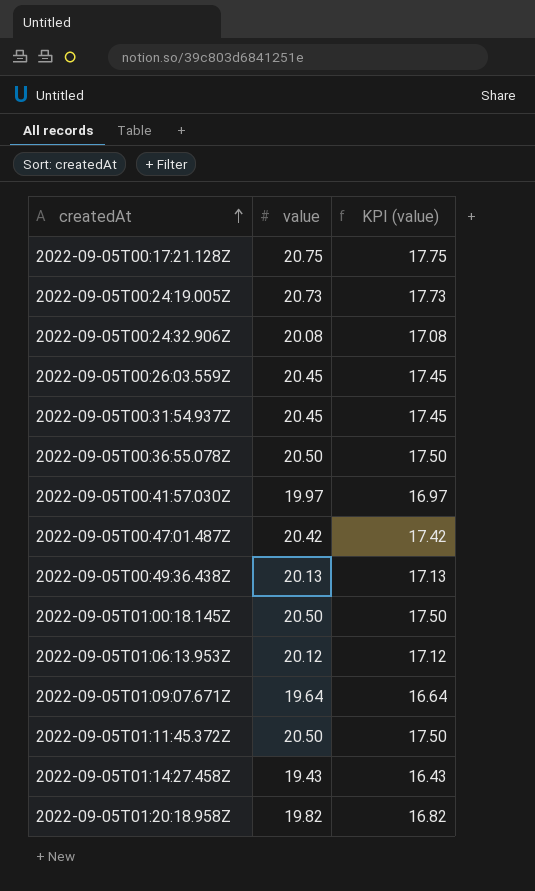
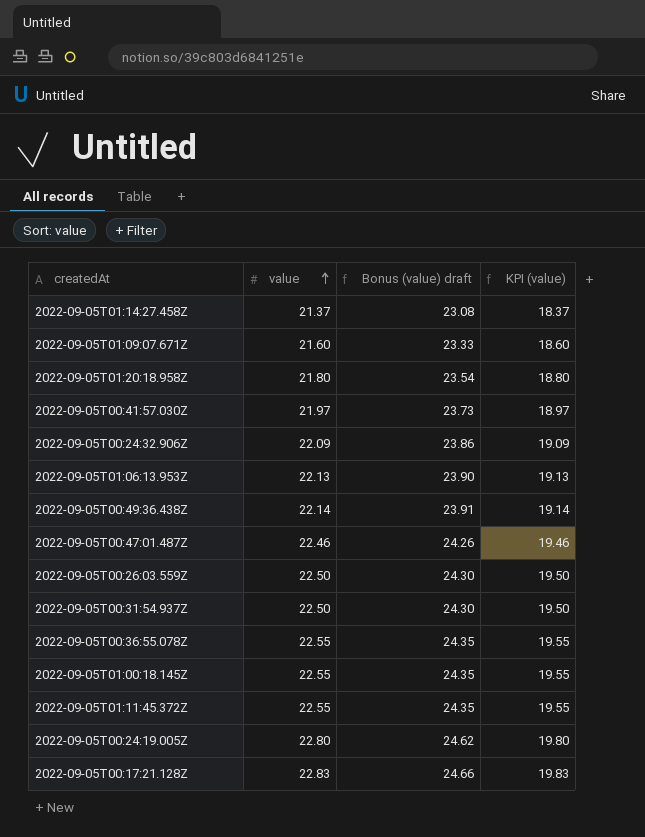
row order: createdAt ascending -> value ascending
column Bonus (value) draft | formula: none -> [value] * 1.08
2022-09-05T01:14:27.458Z | value: 19.43 -> 21.37
2022-09-05T01:14:27.458Z | KPI (value): 16.43 -> 18.37
2022-09-05T01:09:07.671Z | value: 19.64 -> 21.60
2022-09-05T01:09:07.671Z | KPI (value): 16.64 -> 18.60
2022-09-05T01:20:18.958Z | value: 19.82 -> 21.80
2022-09-05T01:20:18.958Z | KPI (value): 16.82 -> 18.80
2022-09-05T00:41:57.030Z | value: 19.97 -> 21.97
2022-09-05T00:41:57.030Z | KPI (value): 16.97 -> 18.97
2022-09-05T00:24:32.906Z | value: 20.08 -> 22.09
2022-09-05T00:24:32.906Z | KPI (value): 17.08 -> 19.09
2022-09-05T01:06:13.953Z | value: 20.12 -> 22.13
2022-09-05T01:06:13.953Z | KPI (value): 17.12 -> 19.13
2022-09-05T00:49:36.438Z | value: 20.13 -> 22.14
2022-09-05T00:49:36.438Z | KPI (value): 17.13 -> 19.14
2022-09-05T00:47:01.487Z | value: 20.42 -> 22.46
2022-09-05T00:47:01.487Z | KPI (value): 17.42 -> 19.46
2022-09-05T00:26:03.559Z | value: 20.45 -> 22.50
2022-09-05T00:26:03.559Z | KPI (value): 17.45 -> 19.50
2022-09-05T00:31:54.937Z | value: 20.45 -> 22.50
2022-09-05T00:31:54.937Z | KPI (value): 17.45 -> 19.50
2022-09-05T00:36:55.078Z | value: 20.50 -> 22.55
2022-09-05T00:36:55.078Z | KPI (value): 17.50 -> 19.55
2022-09-05T01:00:18.145Z | value: 20.50 -> 22.55
2022-09-05T01:00:18.145Z | KPI (value): 17.50 -> 19.55
2022-09-05T01:11:45.372Z | value: 20.50 -> 22.55
2022-09-05T01:11:45.372Z | KPI (value): 17.50 -> 19.55
2022-09-05T00:24:19.005Z | value: 20.73 -> 22.80
2022-09-05T00:24:19.005Z | KPI (value): 17.73 -> 19.80
2022-09-05T00:17:21.128Z | value: 20.75 -> 22.83
2022-09-05T00:17:21.128Z | KPI (value): 17.75 -> 19.83

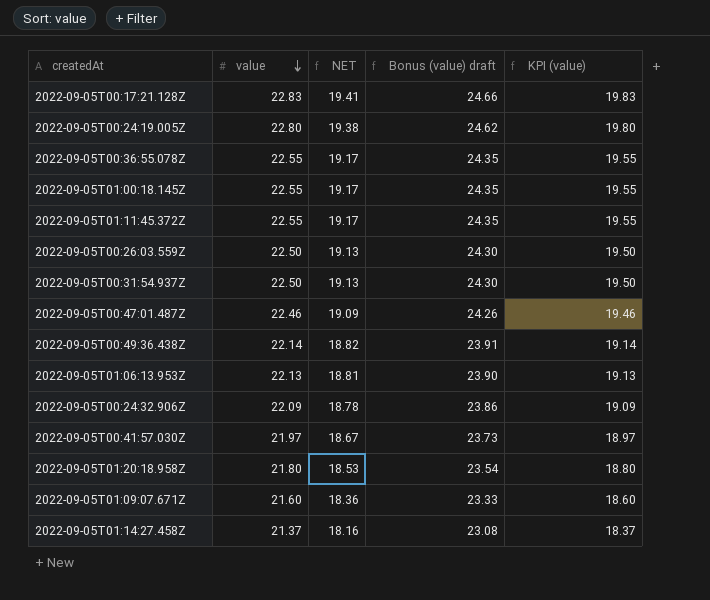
row order: value ascending -> value descending
column NET | formula: none -> [value] * 0.85

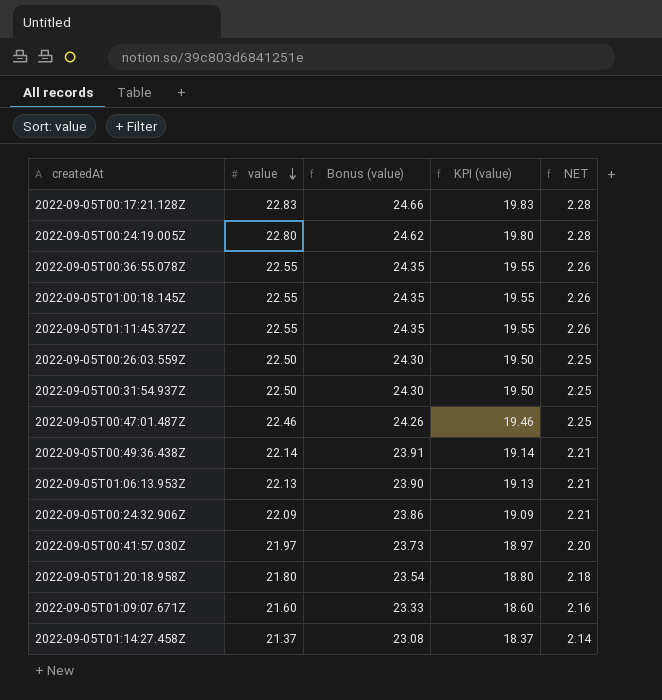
column name: Bonus (value) draft -> Bonus (value)
column NET | formula: [value] * 0.85 -> [value] * 0.1
column NET | position: 3 -> 5

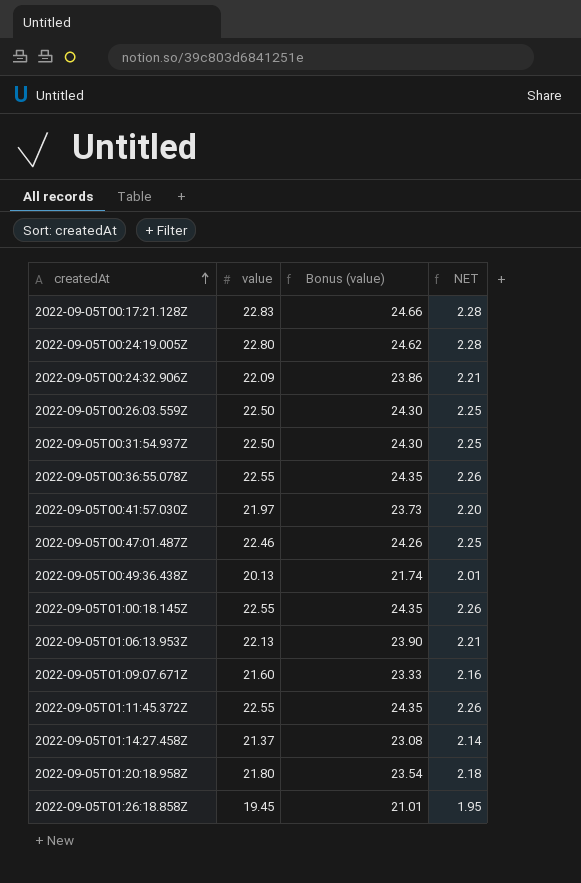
row order: value descending -> createdAt ascending
column KPI (value) | formula: [value] - 3 -> none
2022-09-05T00:49:36.438Z | value: 22.14 -> 20.13
2022-09-05T00:49:36.438Z | Bonus (value): 23.91 -> 21.74
2022-09-05T00:49:36.438Z | NET: 2.21 -> 2.01
row 2022-09-05T01:26:18.858Z: none -> 19.45 | 21.01 | 1.95

